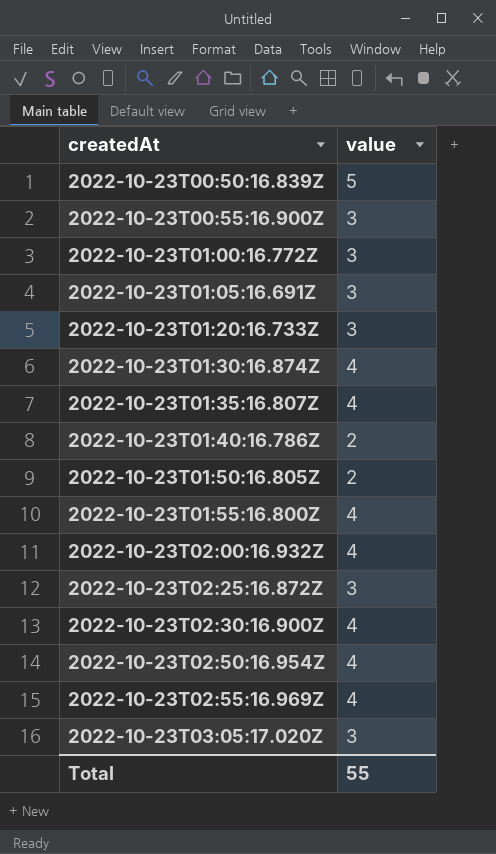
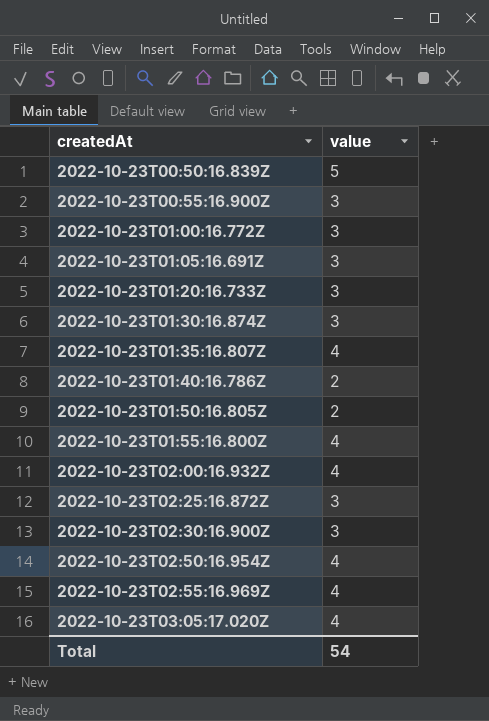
2022-10-23T01:30:16.874Z | value: 4 -> 3
2022-10-23T02:30:16.900Z | value: 4 -> 3
2022-10-23T03:05:17.020Z | value: 3 -> 4
Total | value: 55 -> 54

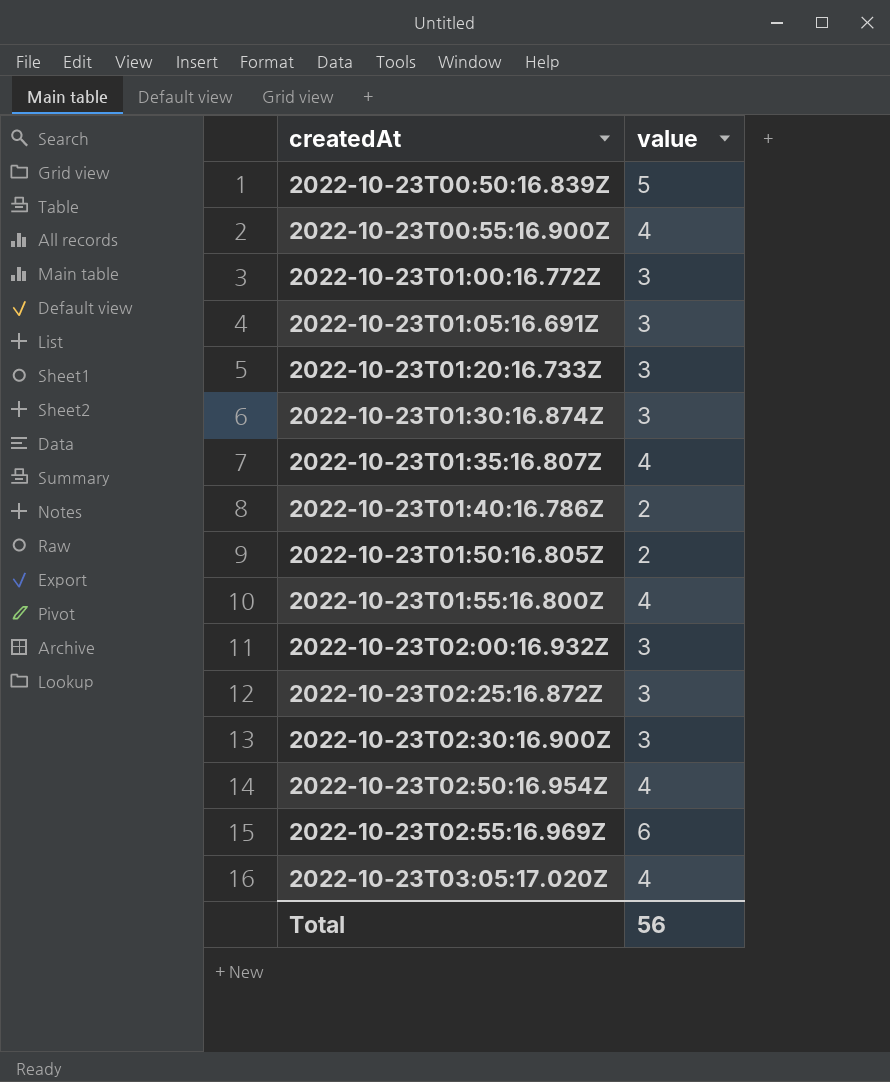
2022-10-23T00:55:16.900Z | value: 3 -> 4
2022-10-23T02:00:16.932Z | value: 4 -> 3
2022-10-23T02:55:16.969Z | value: 4 -> 6
Total | value: 54 -> 56

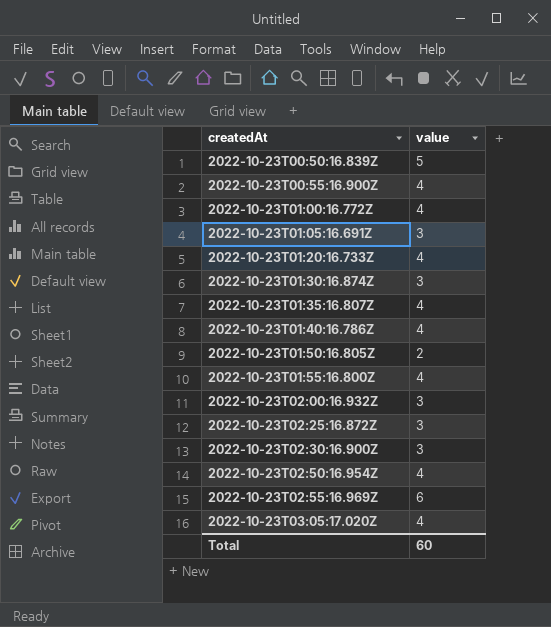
2022-10-23T01:00:16.772Z | value: 3 -> 4
2022-10-23T01:20:16.733Z | value: 3 -> 4
2022-10-23T01:40:16.786Z | value: 2 -> 4
Total | value: 56 -> 60

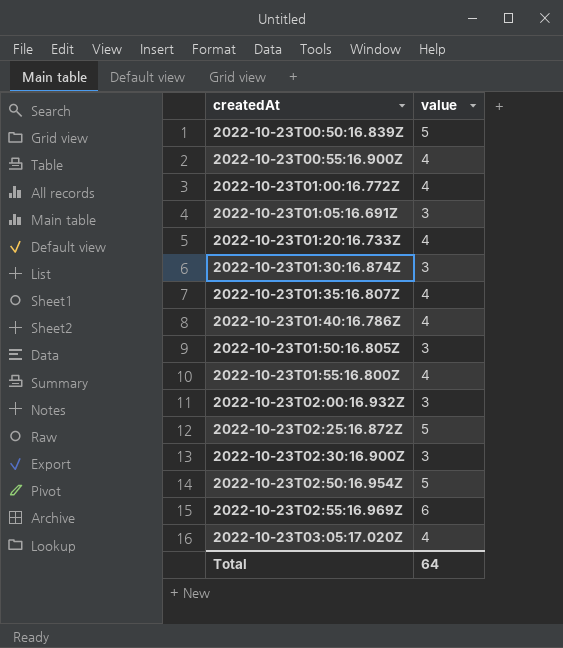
2022-10-23T01:50:16.805Z | value: 2 -> 3
2022-10-23T02:25:16.872Z | value: 3 -> 5
2022-10-23T02:50:16.954Z | value: 4 -> 5
Total | value: 60 -> 64

